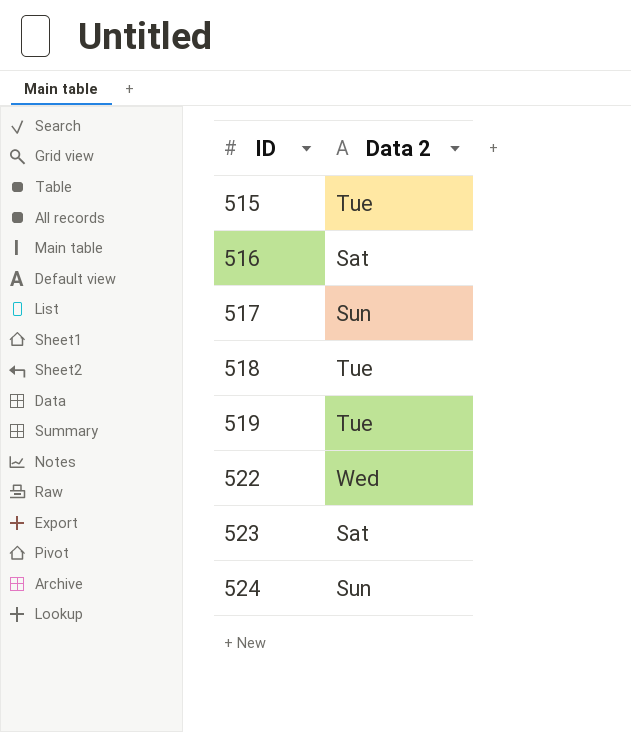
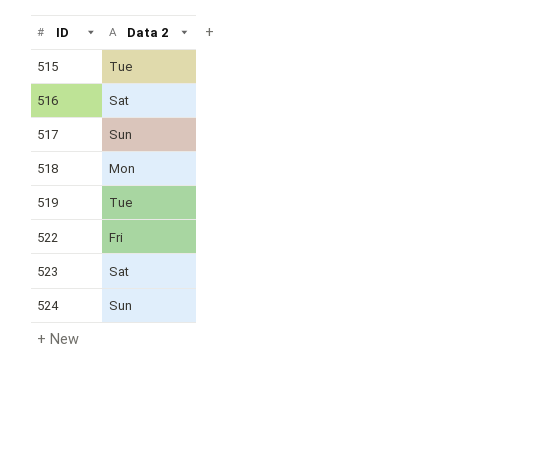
518 | Data 2: Tue -> Mon
522 | Data 2: Wed -> Fri

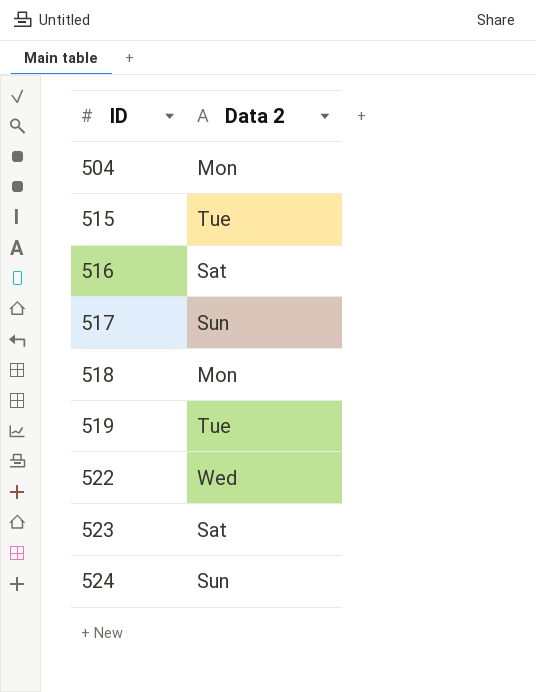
row 504: none -> Mon
522 | Data 2: Fri -> Wed

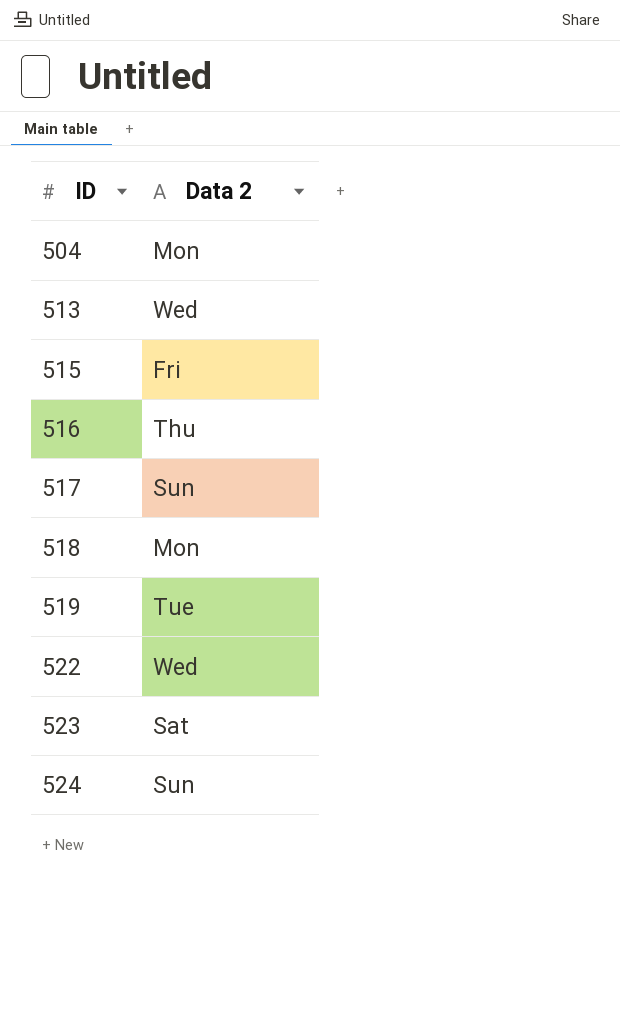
row 513: none -> Wed
515 | Data 2: Tue -> Fri
516 | Data 2: Sat -> Thu

